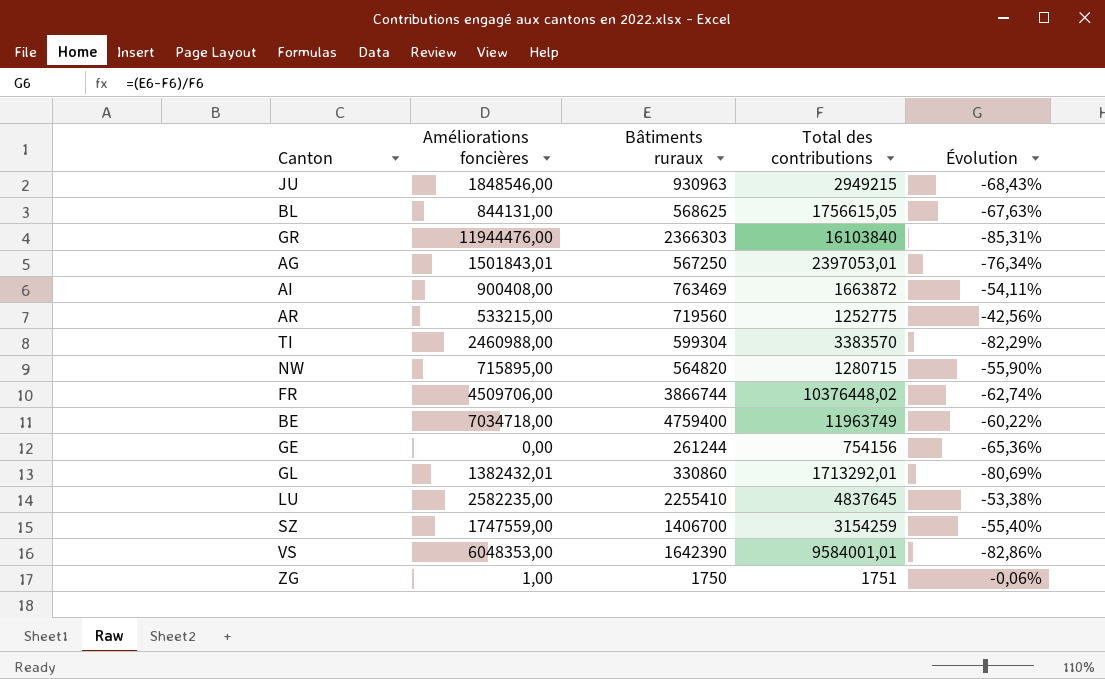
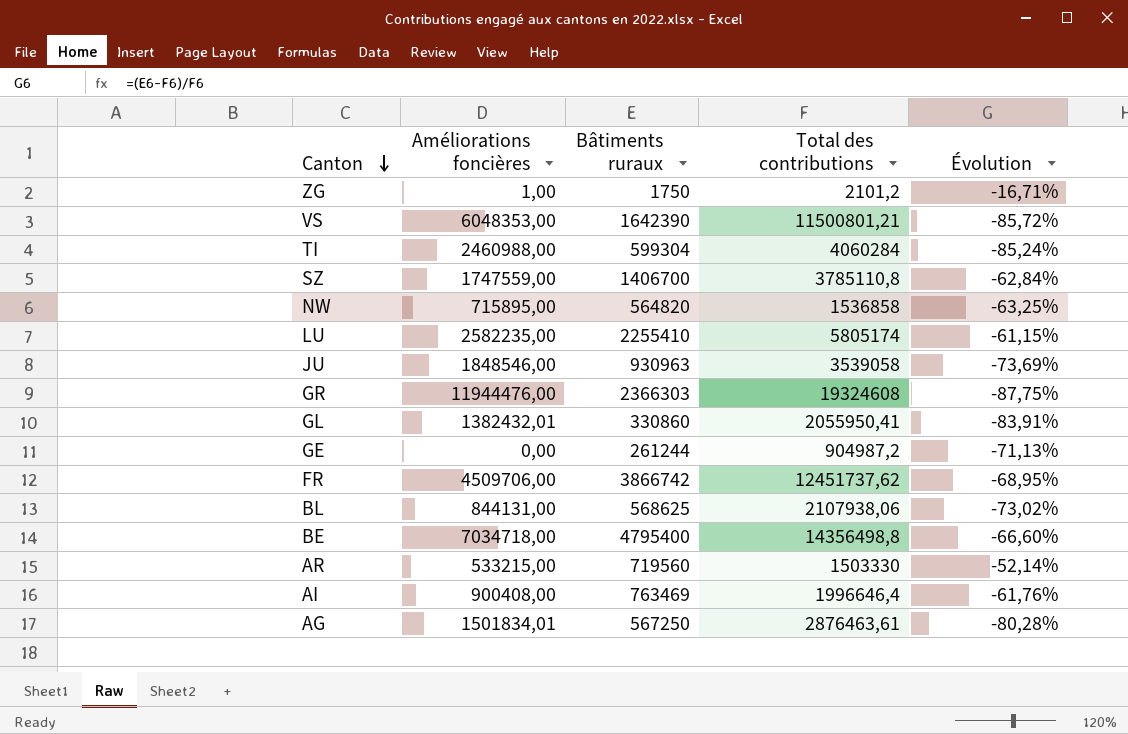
row order: none -> Canton descending
ZG | Total des contributions: 1751 -> 2101,2
ZG | Évolution: -0,06% -> -16,71%
VS | Total des contributions: 9584001,01 -> 11500801,21
VS | Évolution: -82,86% -> -85,72%
TI | Total des contributions: 3383570 -> 4060284
TI | Évolution: -82,29% -> -85,24%
SZ | Total des contributions: 3154259 -> 3785110,8
SZ | Évolution: -55,40% -> -62,84%
NW | Total des contributions: 1280715 -> 1536858
NW | Évolution: -55,90% -> -63,25%
LU | Total des contributions: 4837645 -> 5805174
LU | Évolution: -53,38% -> -61,15%
JU | Total des contributions: 2949215 -> 3539058
JU | Évolution: -68,43% -> -73,69%
GR | Total des contributions: 16103840 -> 19324608
GR | Évolution: -85,31% -> -87,75%
GL | Total des contributions: 1713292,01 -> 2055950,41
GL | Évolution: -80,69% -> -83,91%
GE | Total des contributions: 754156 -> 904987,2
GE | Évolution: -65,36% -> -71,13%
FR | Bâtiments ruraux: 3866744 -> 3866742
FR | Total des contributions: 10376448,02 -> 12451737,62
FR | Évolution: -62,74% -> -68,95%
BL | Total des contributions: 1756615,05 -> 2107938,06
BL | Évolution: -67,63% -> -73,02%
BE | Bâtiments ruraux: 4759400 -> 4795400
BE | Total des contributions: 11963749 -> 14356498,8
BE | Évolution: -60,22% -> -66,60%
AR | Total des contributions: 1252775 -> 1503330
AR | Évolution: -42,56% -> -52,14%
AI | Total des contributions: 1663872 -> 1996646,4
AI | Évolution: -54,11% -> -61,76%
AG | Améliorations foncières: 1501843,01 -> 1501834,01
AG | Total des contributions: 2397053,01 -> 2876463,61
AG | Évolution: -76,34% -> -80,28%

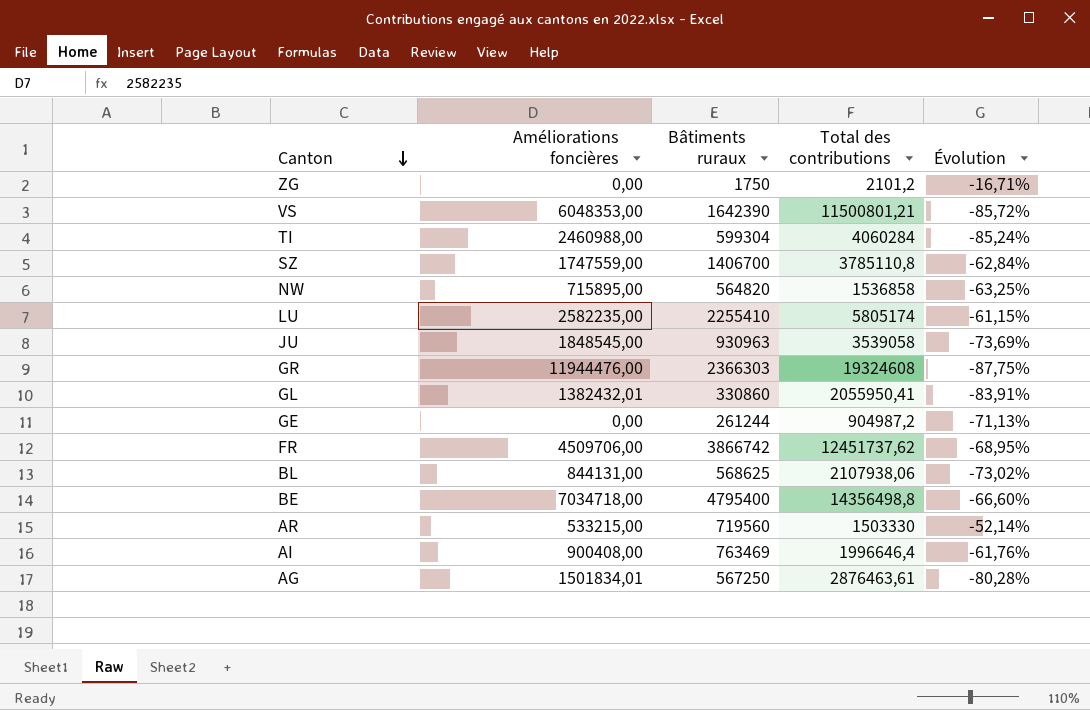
ZG | Améliorations foncières: 1,00 -> 0,00
JU | Améliorations foncières: 1848546,00 -> 1848545,00

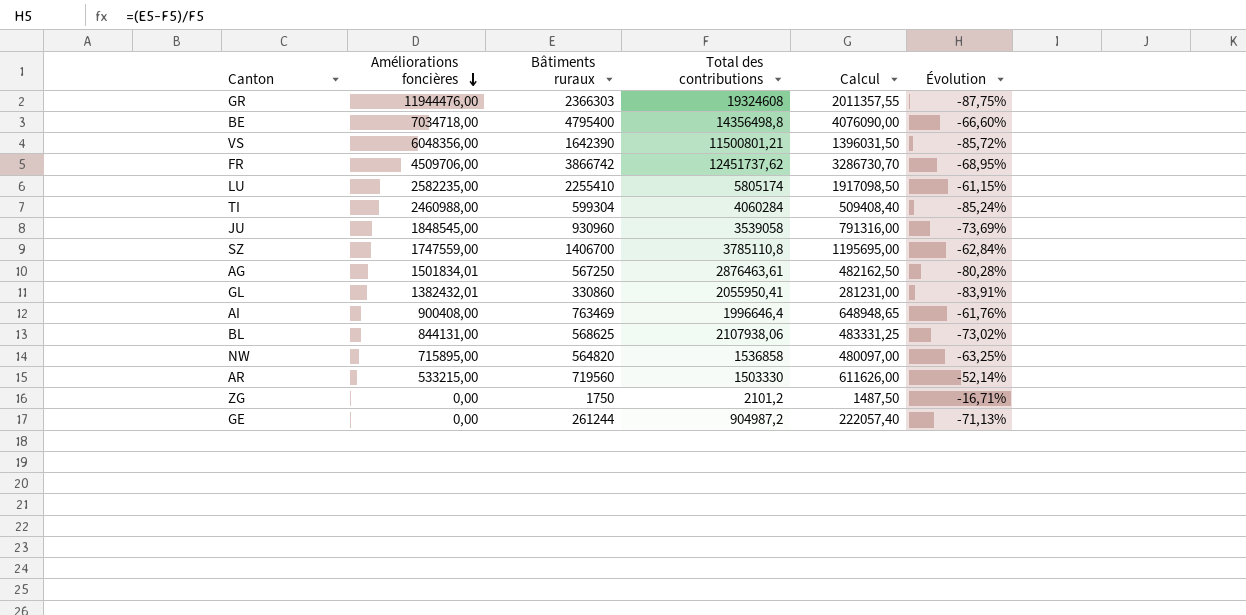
row order: Canton descending -> Améliorations foncières descending
column Calcul | formula: none -> [Bâtiments ruraux] * 0,85
VS | Améliorations foncières: 6048353,00 -> 6048356,00
JU | Bâtiments ruraux: 930963 -> 930960

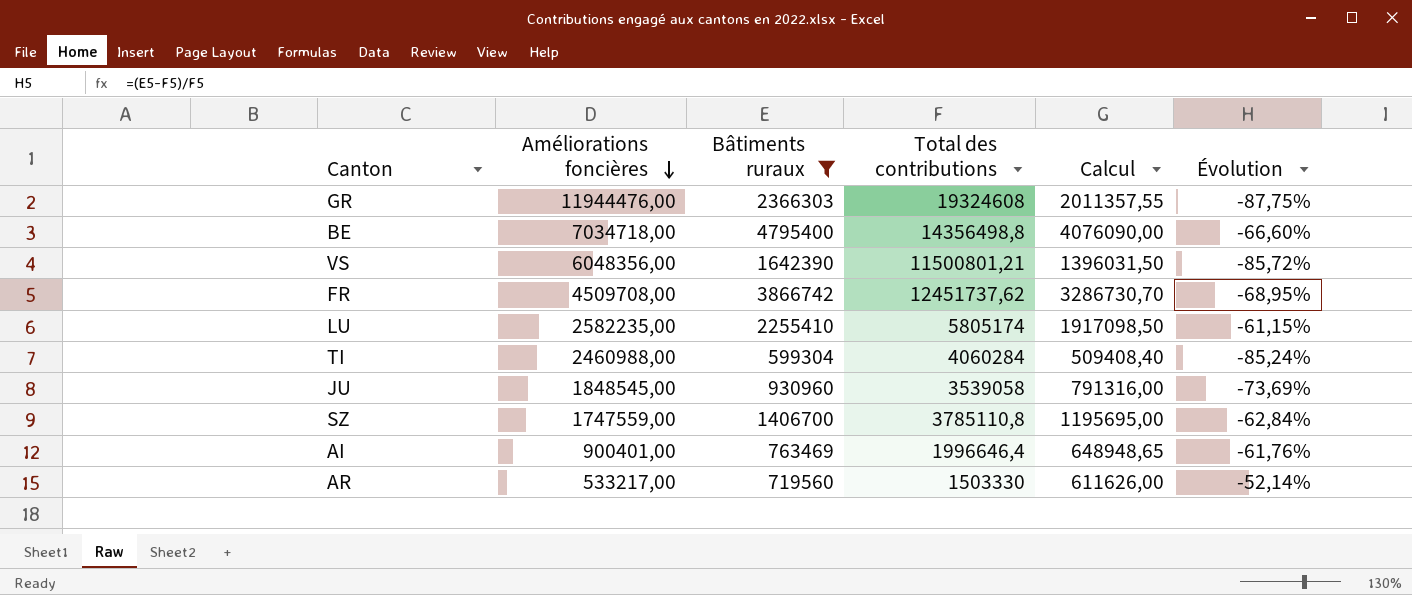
filter: none -> Bâtiments ruraux >= 599304
FR | Améliorations foncières: 4509706,00 -> 4509708,00
AI | Améliorations foncières: 900408,00 -> 900401,00
AR | Améliorations foncières: 533215,00 -> 533217,00

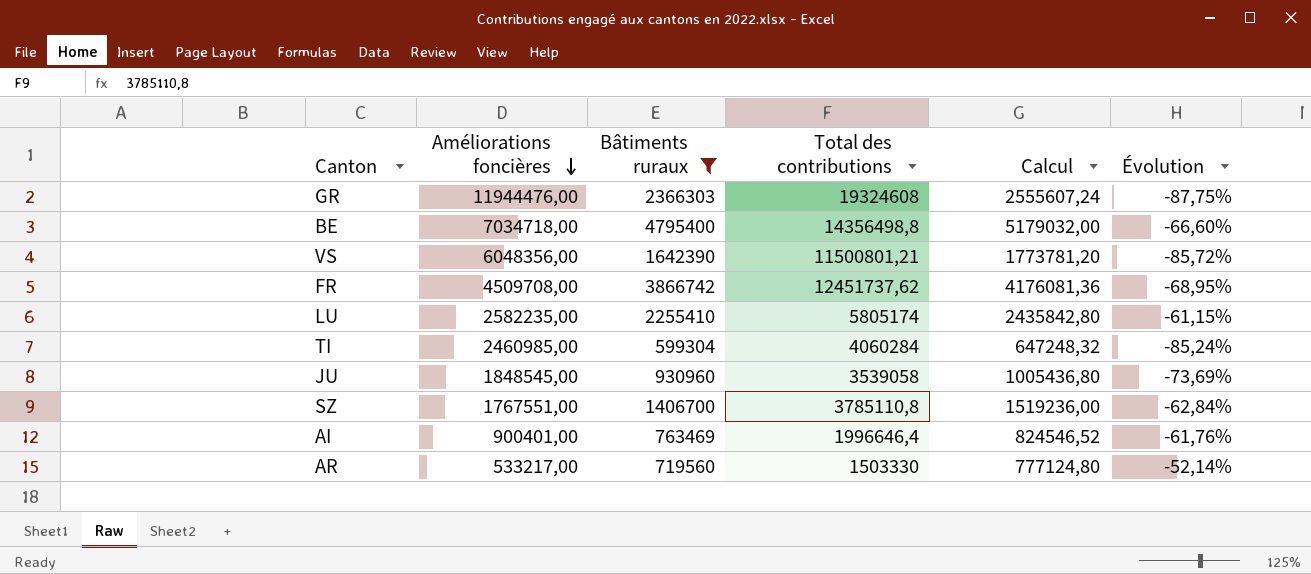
column Calcul | formula: [Bâtiments ruraux] * 0,85 -> [Bâtiments ruraux] * 1,08
TI | Améliorations foncières: 2460988,00 -> 2460985,00
SZ | Améliorations foncières: 1747559,00 -> 1767551,00

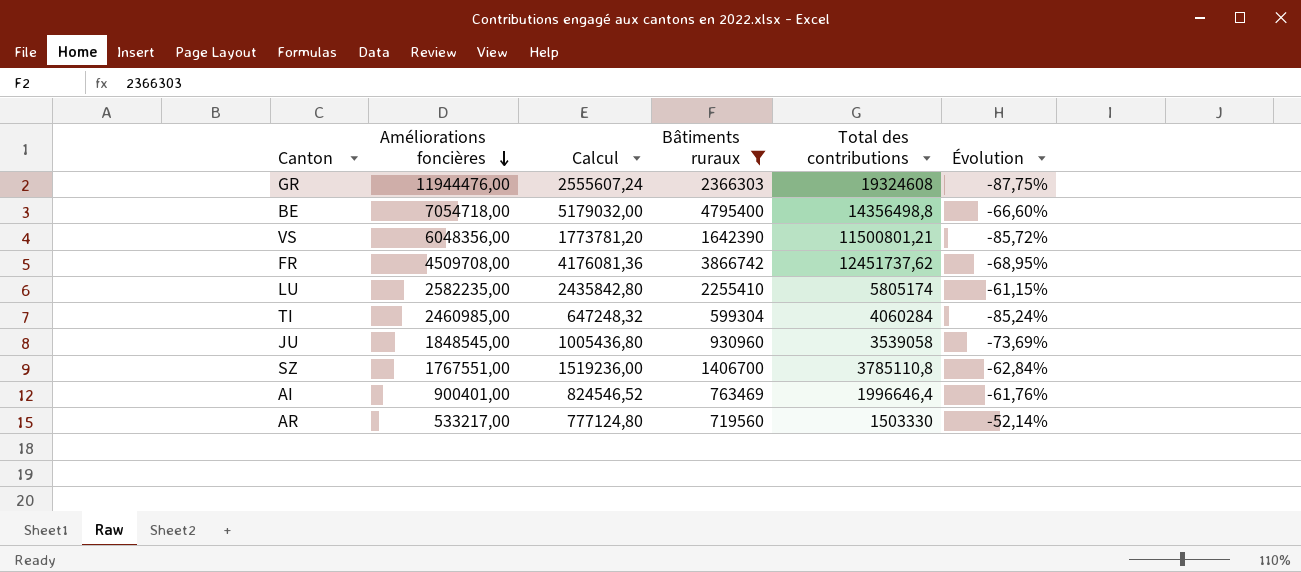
column Calcul | position: 5 -> 3
BE | Améliorations foncières: 7034718,00 -> 7054718,00

